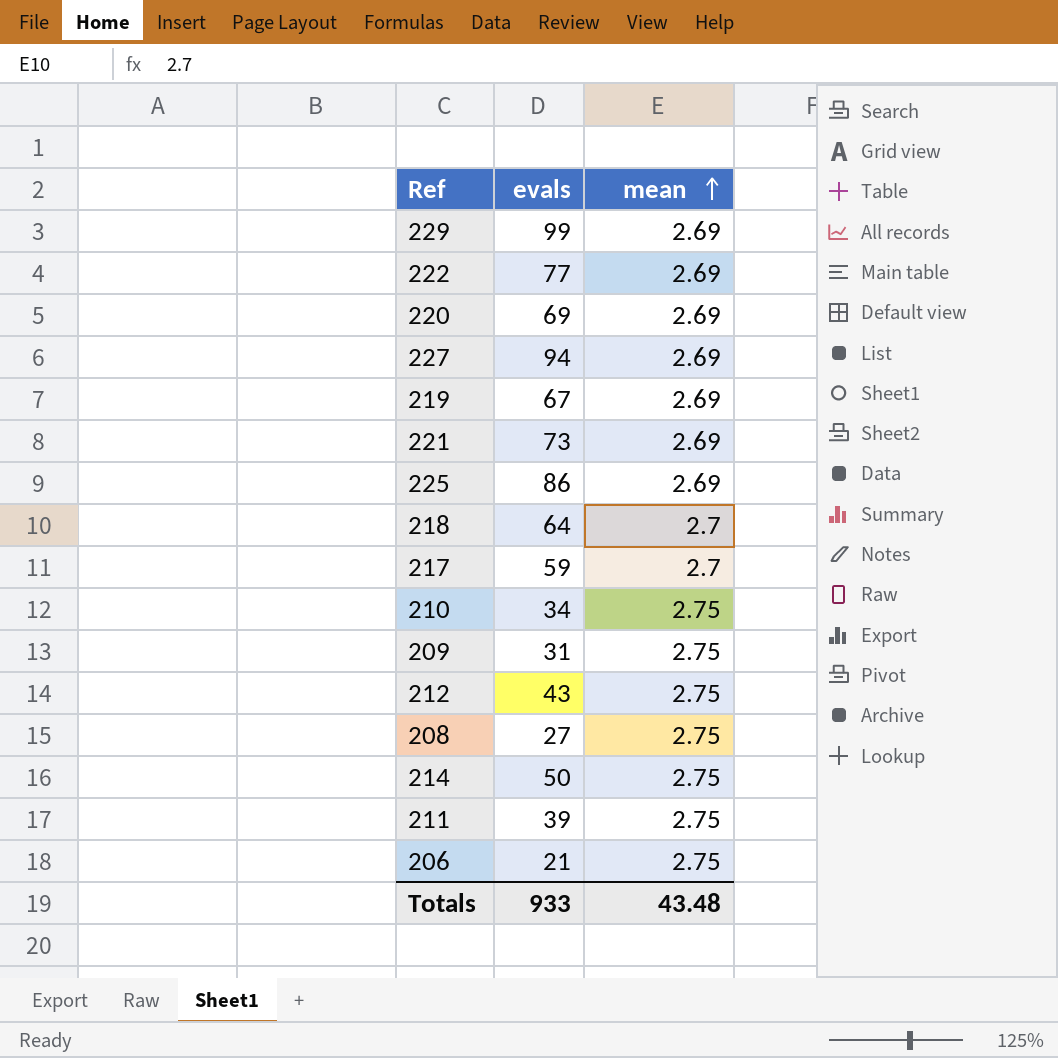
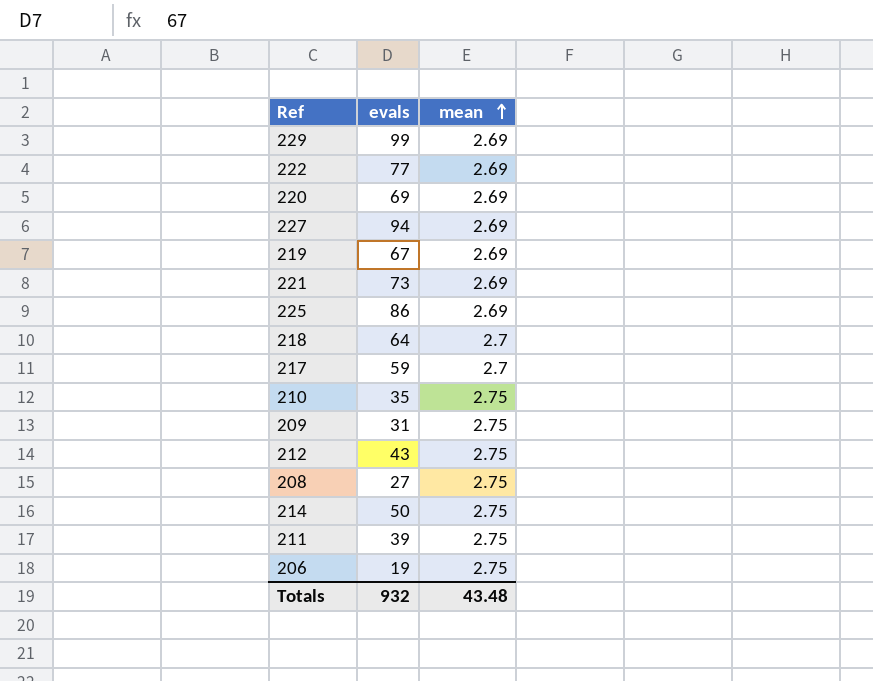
210 | evals: 34 -> 35
206 | evals: 21 -> 19
Totals | evals: 933 -> 932

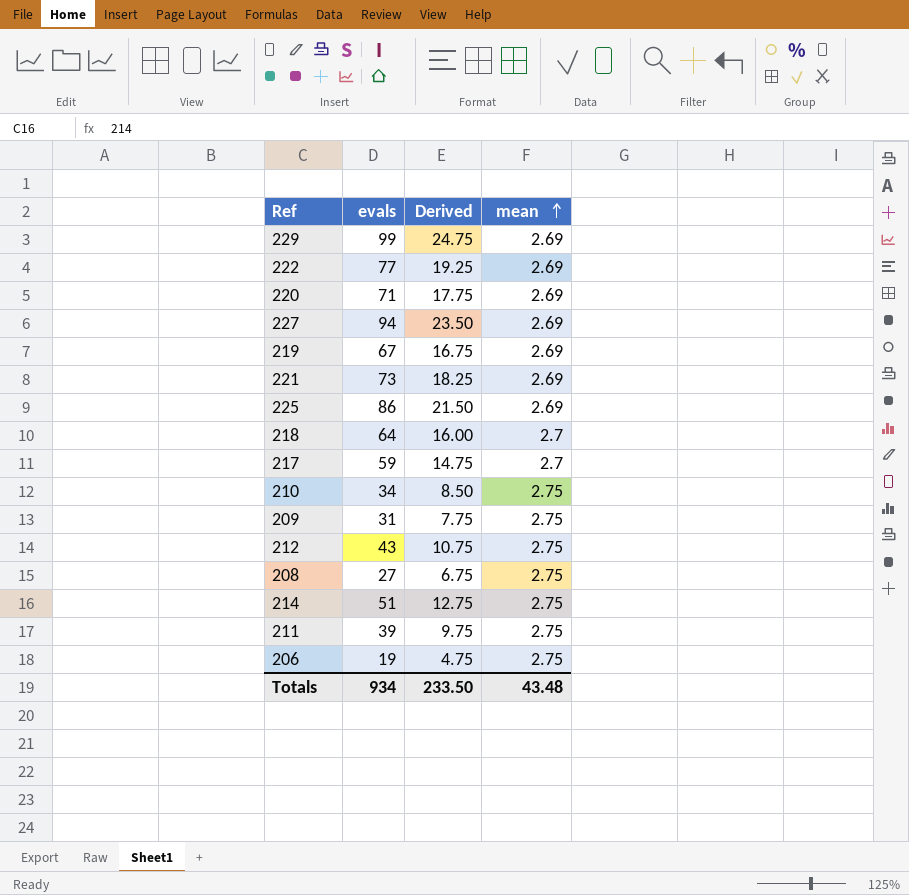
column Derived | formula: none -> [evals] * 0.25
220 | evals: 69 -> 71
210 | evals: 35 -> 34
214 | evals: 50 -> 51
Totals | evals: 932 -> 934

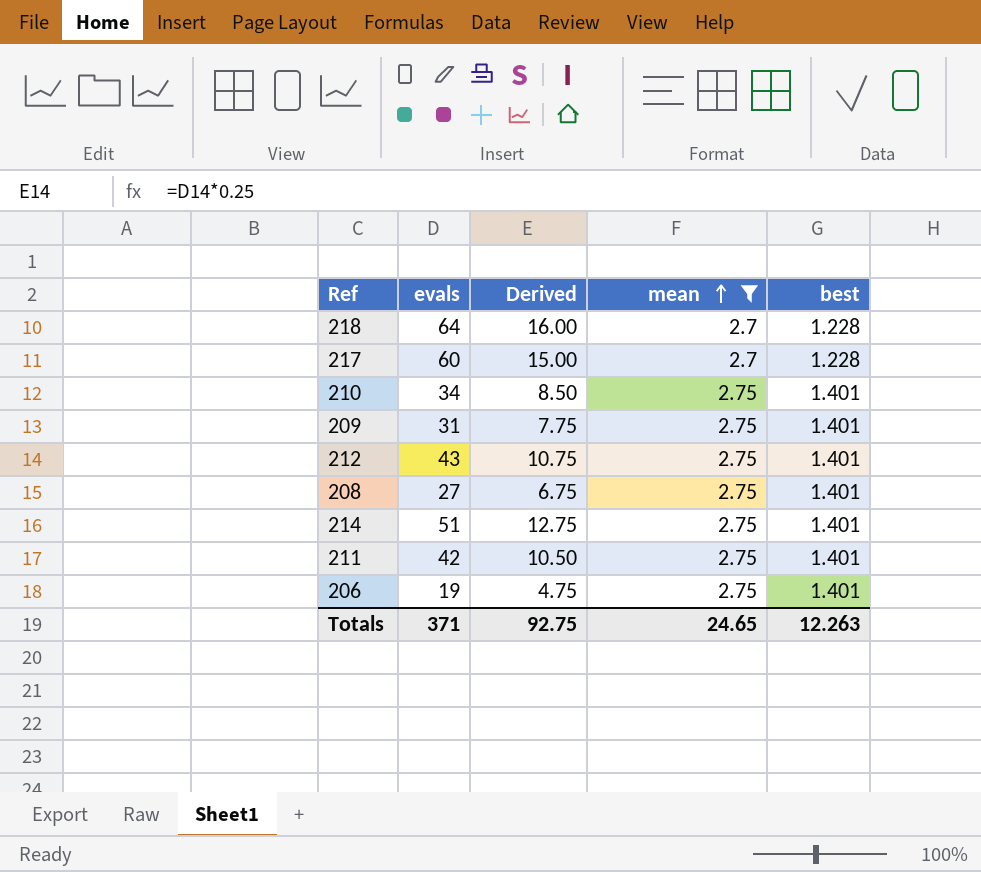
filter: none -> mean != 2.69
column best | position: none -> 5
217 | evals: 59 -> 60
217 | Derived: 14.75 -> 15.00
211 | evals: 39 -> 42
211 | Derived: 9.75 -> 10.50
Totals | evals: 934 -> 371
Totals | Derived: 233.50 -> 92.75
Totals | mean: 43.48 -> 24.65

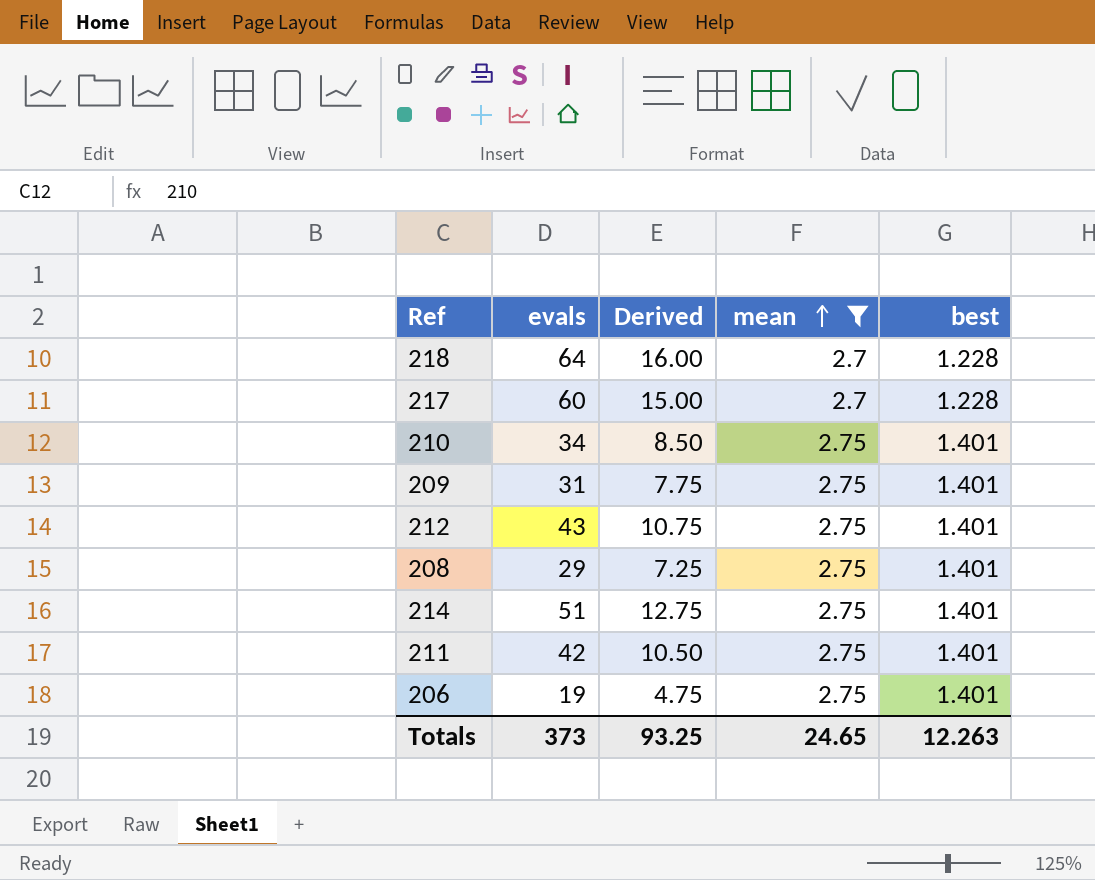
208 | evals: 27 -> 29
208 | Derived: 6.75 -> 7.25
Totals | evals: 371 -> 373
Totals | Derived: 92.75 -> 93.25

